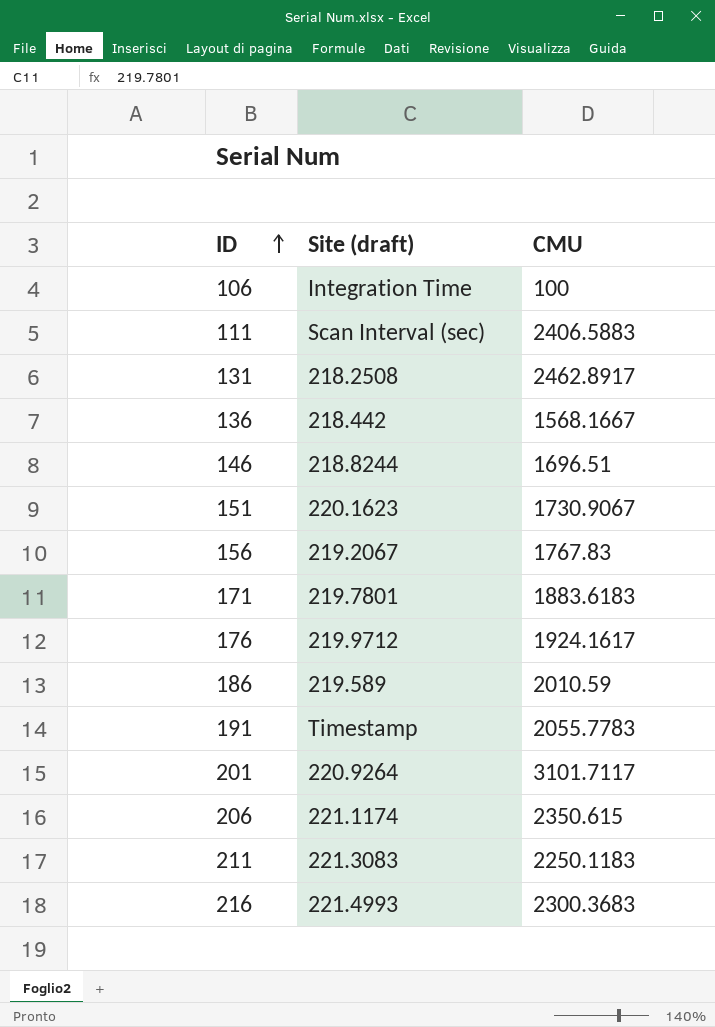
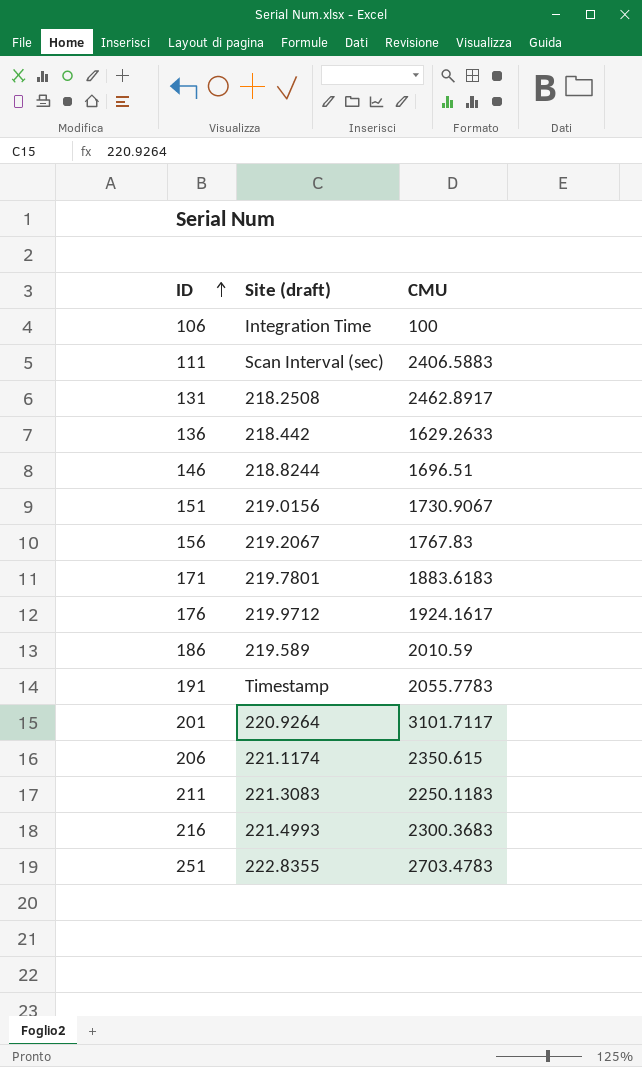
136 | CMU: 1568.1667 -> 1629.2633
151 | Site (draft): 220.1623 -> 219.0156
row 251: none -> 222.8355 | 2703.4783

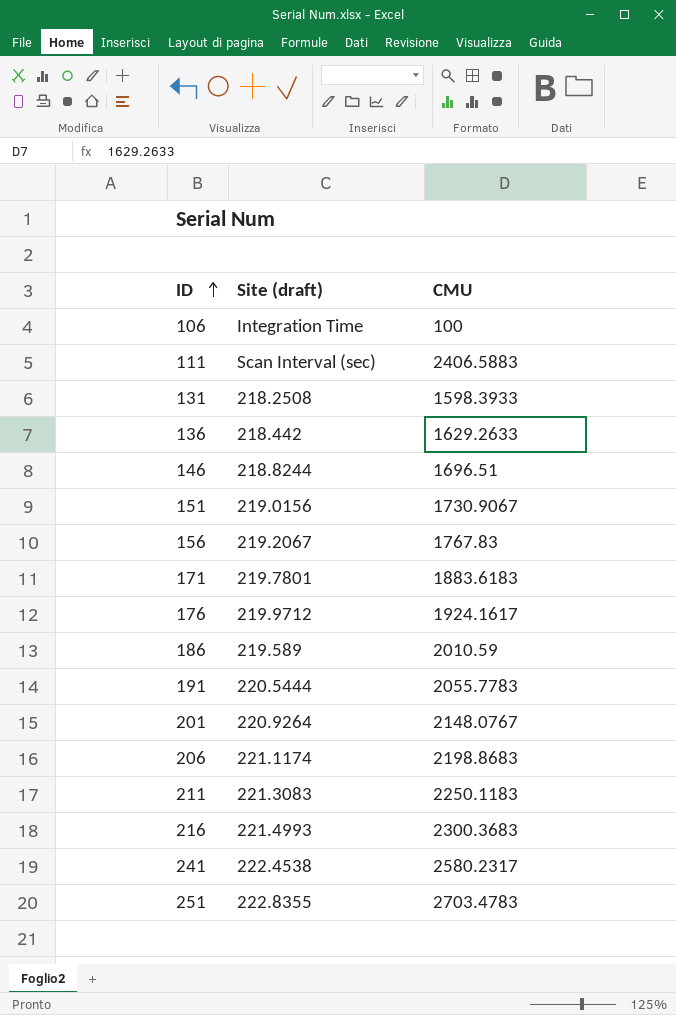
131 | CMU: 2462.8917 -> 1598.3933
191 | Site (draft): Timestamp -> 220.5444
201 | CMU: 3101.7117 -> 2148.0767
206 | CMU: 2350.615 -> 2198.8683
row 241: none -> 222.4538 | 2580.2317

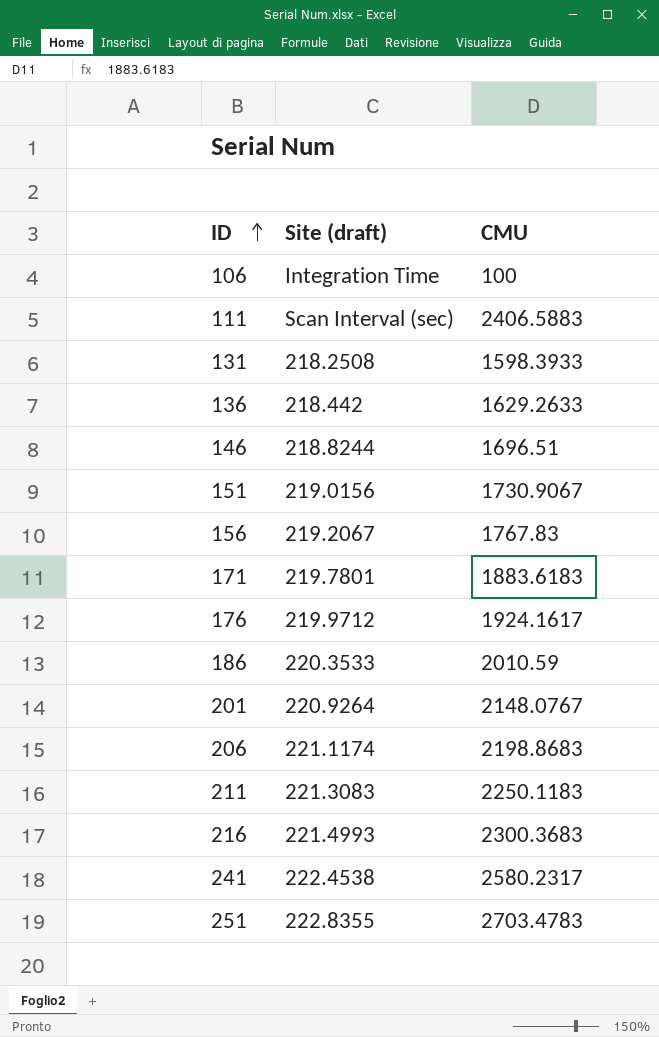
row 191: 220.5444 | 2055.7783 -> none
186 | Site (draft): 219.589 -> 220.3533

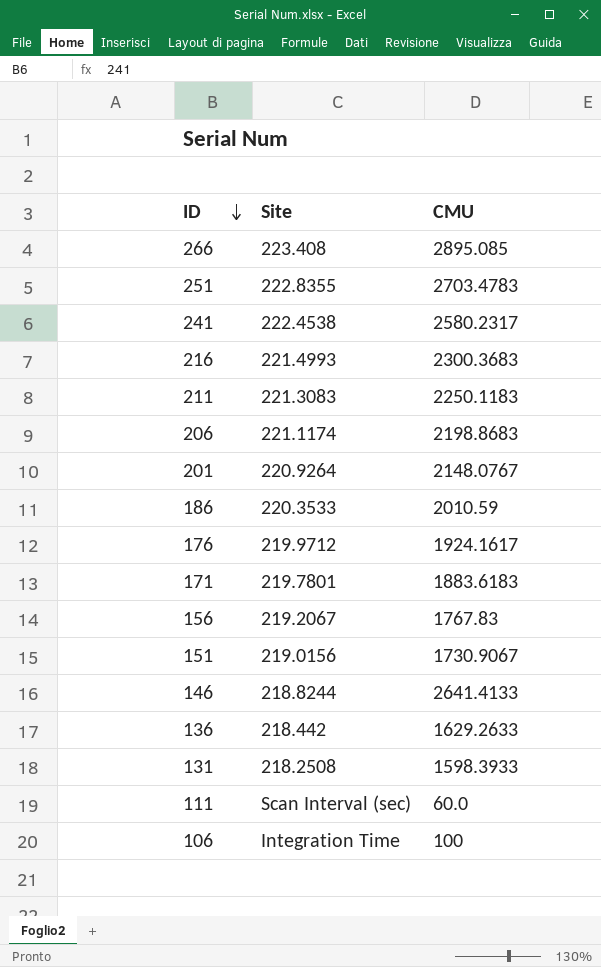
row order: ID ascending -> ID descending
column name: Site (draft) -> Site
row 266: none -> 223.408 | 2895.085
146 | CMU: 1696.51 -> 2641.4133
111 | CMU: 2406.5883 -> 60.0

